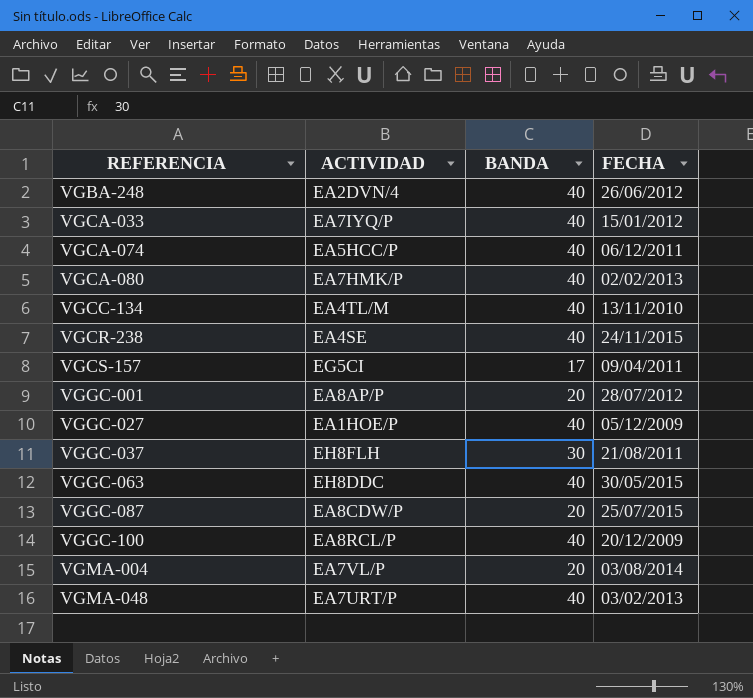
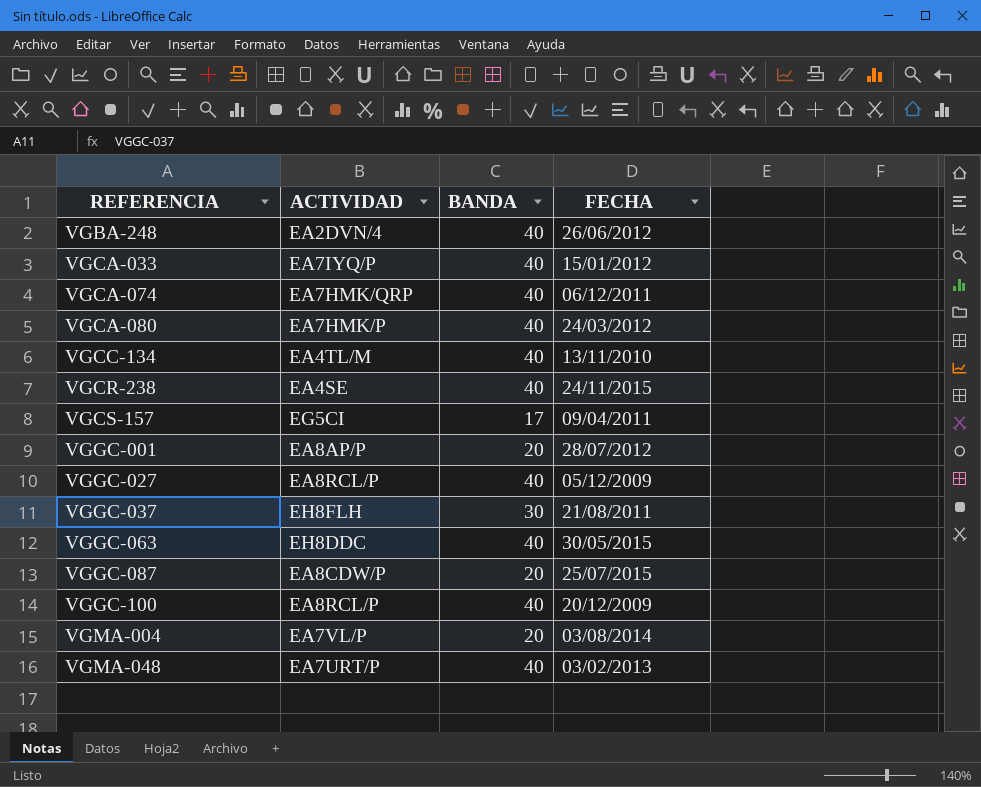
VGCA-074 | ACTIVIDAD: EA5HCC/P -> EA7HMK/QRP
VGCA-080 | FECHA: 02/02/2013 -> 24/03/2012
VGGC-027 | ACTIVIDAD: EA1HOE/P -> EA8RCL/P

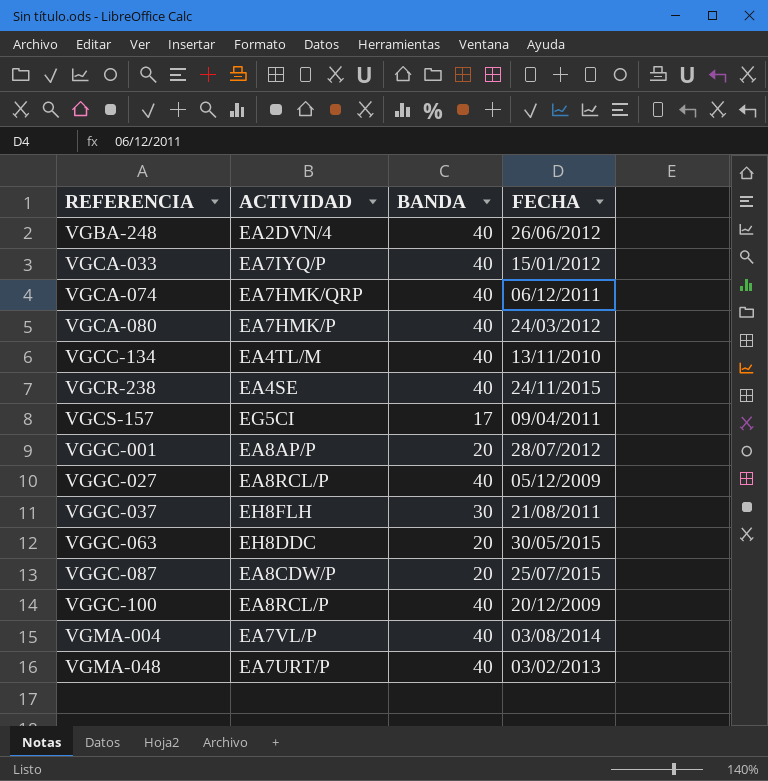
VGGC-063 | BANDA: 40 -> 20
VGMA-004 | BANDA: 20 -> 40

